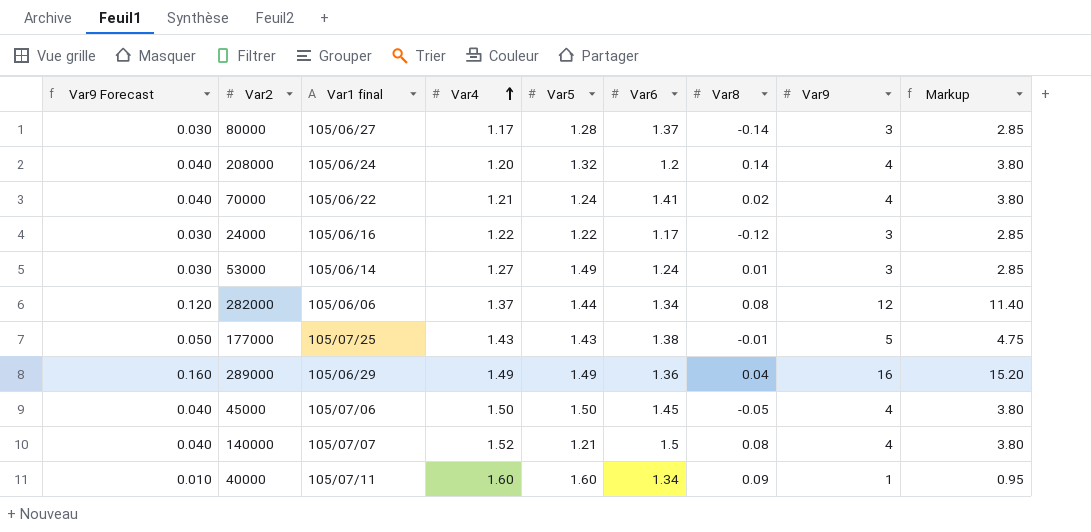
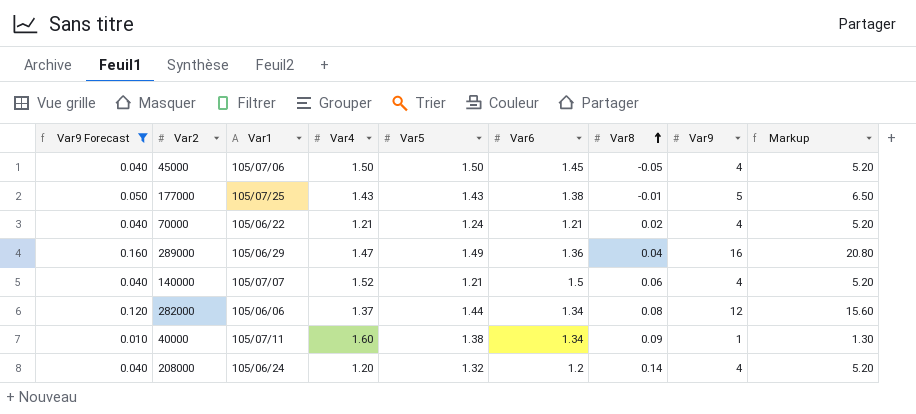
filter: none -> Var9 Forecast != 0.030
row order: Var4 ascending -> Var8 ascending
column name: Var1 final -> Var1
column Markup | formula: [Var9] * 0.95 -> [Var9] * 1.3
70000 | Var6: 1.41 -> 1.21
289000 | Var4: 1.49 -> 1.47
140000 | Var8: 0.08 -> 0.06
40000 | Var5: 1.60 -> 1.38

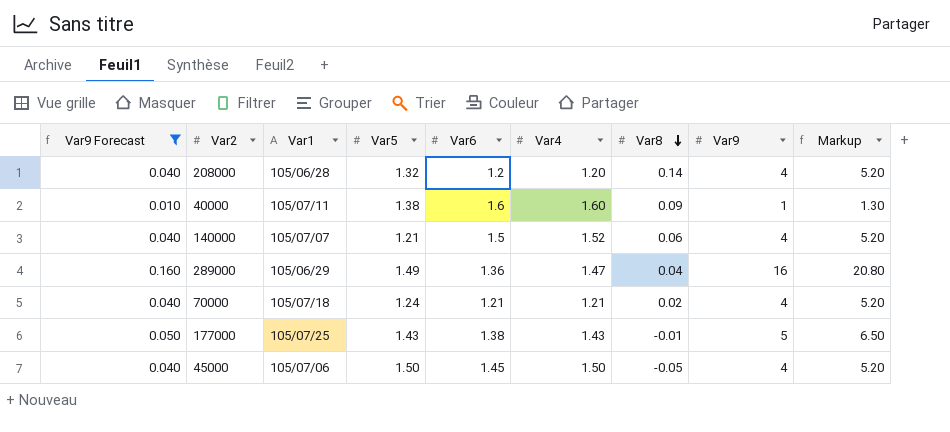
row order: Var8 ascending -> Var8 descending
column Var4 | position: 4 -> 6
row 282000: 0.120 | 105/06/06 | 1.37 | 1.44 | 1.34 | 0.08 | 12 | 15.60 -> none
208000 | Var1: 105/06/24 -> 105/06/28
40000 | Var6: 1.34 -> 1.6
70000 | Var1: 105/06/22 -> 105/07/18

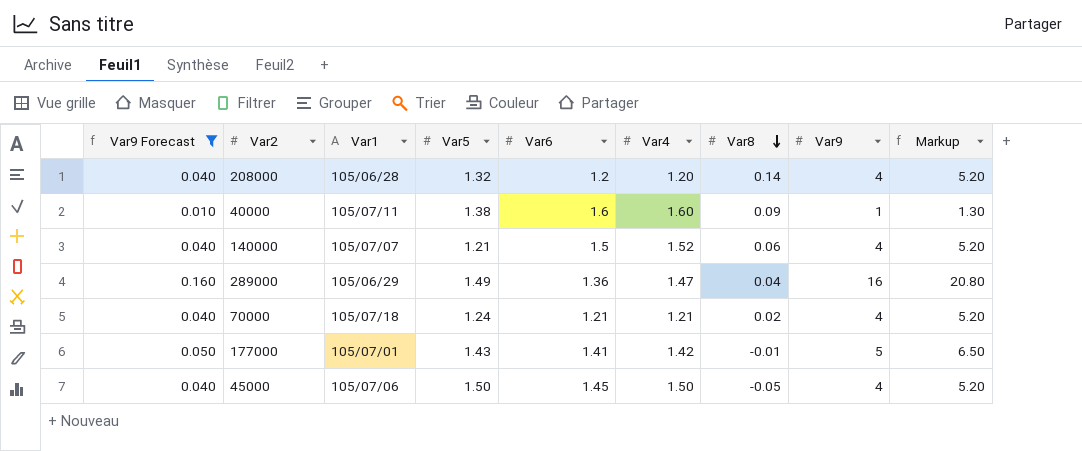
177000 | Var1: 105/07/25 -> 105/07/01
177000 | Var6: 1.38 -> 1.41
177000 | Var4: 1.43 -> 1.42

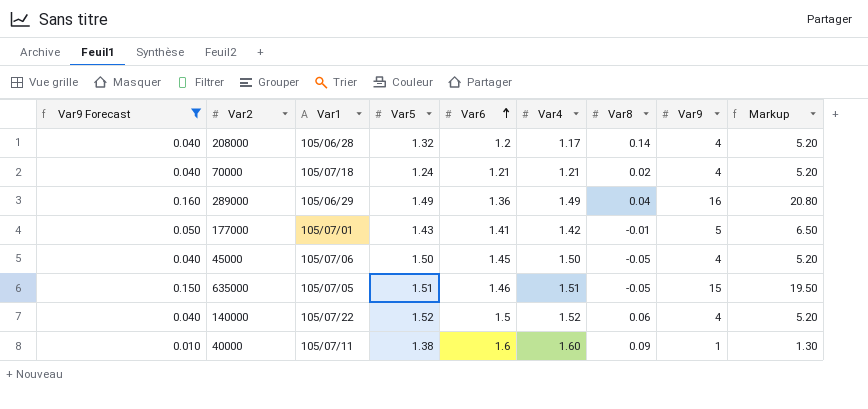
row order: Var8 descending -> Var6 ascending
208000 | Var4: 1.20 -> 1.17
289000 | Var4: 1.47 -> 1.49
row 635000: none -> 0.150 | 105/07/05 | 1.51 | 1.46 | 1.51 | -0.05 | 15 | 19.50
140000 | Var1: 105/07/07 -> 105/07/22
140000 | Var5: 1.21 -> 1.52

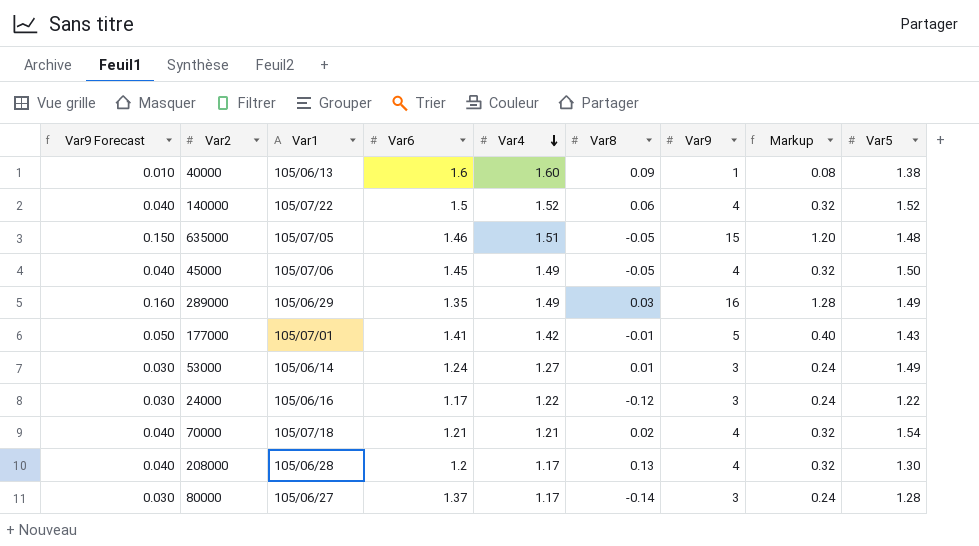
filter: Var9 Forecast != 0.030 -> none
row order: Var6 ascending -> Var4 descending
column Markup | formula: [Var9] * 1.3 -> [Var9] * 0.08
column Var5 | position: 4 -> 9
40000 | Var1: 105/07/11 -> 105/06/13
635000 | Var5: 1.51 -> 1.48
45000 | Var4: 1.50 -> 1.49
289000 | Var6: 1.36 -> 1.35
289000 | Var8: 0.04 -> 0.03
70000 | Var5: 1.24 -> 1.54
208000 | Var8: 0.14 -> 0.13
208000 | Var5: 1.32 -> 1.30

